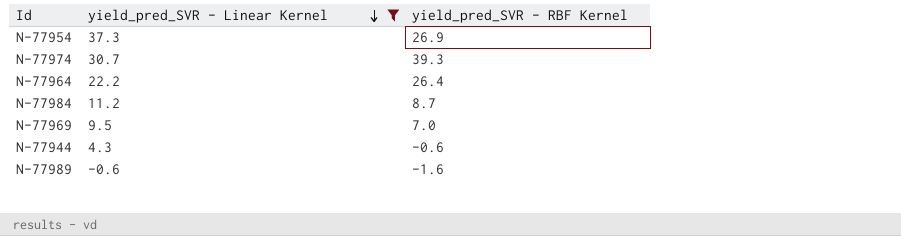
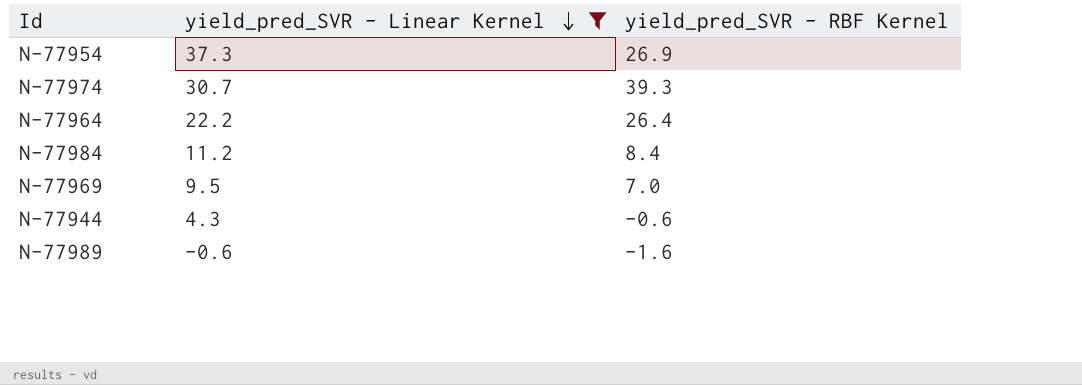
N-77984 | yield_pred_SVR - RBF Kernel: 8.7 -> 8.4

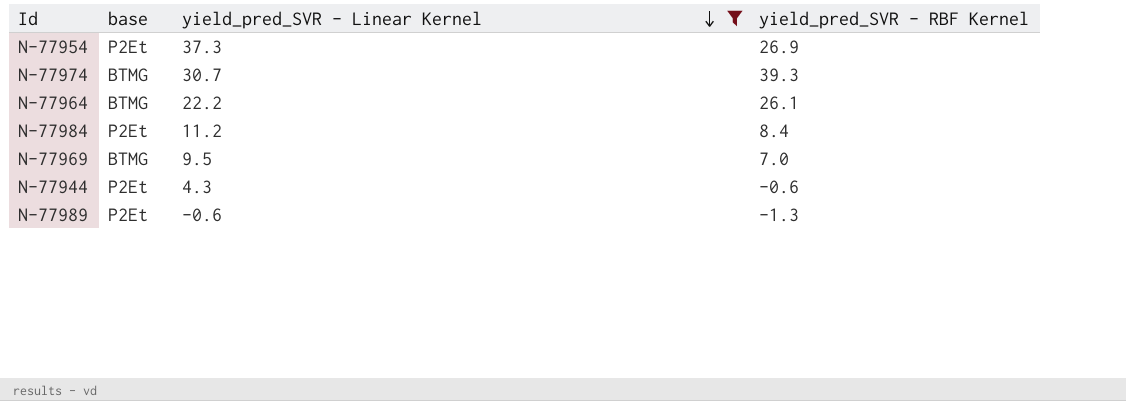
column base | position: none -> 2
N-77964 | yield_pred_SVR - RBF Kernel: 26.4 -> 26.1
N-77989 | yield_pred_SVR - RBF Kernel: -1.6 -> -1.3

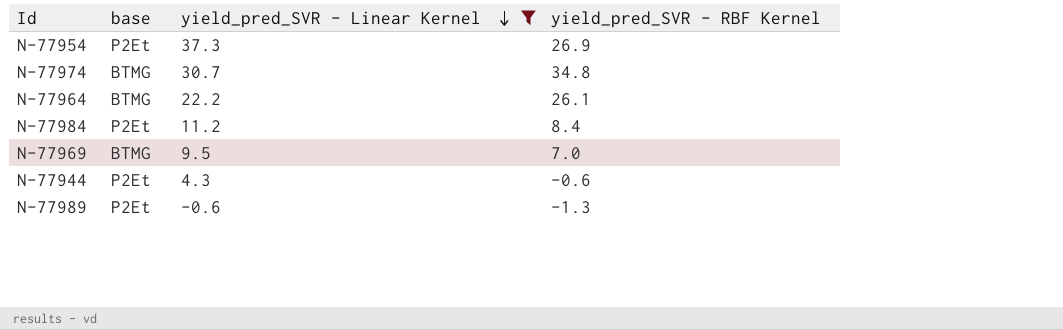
N-77974 | yield_pred_SVR - RBF Kernel: 39.3 -> 34.8

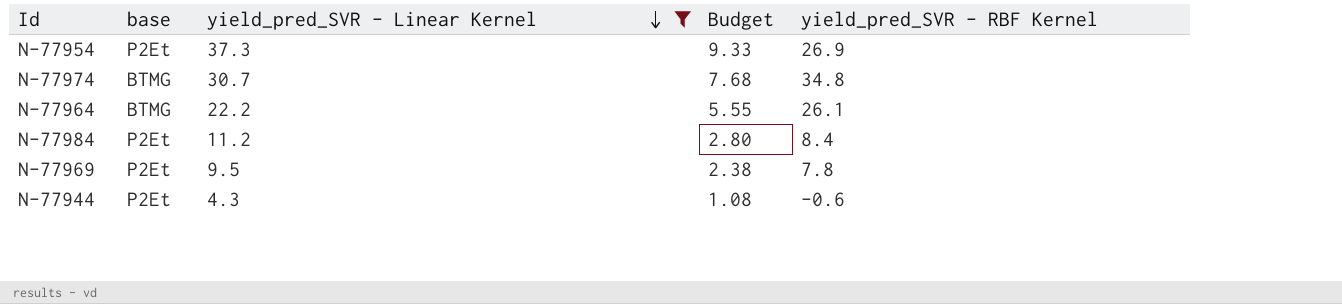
column Budget | formula: none -> [yield_pred_SVR - Linear Kernel] * 0.25
row N-77989: P2Et | -0.6 | -1.3 -> none
N-77969 | base: BTMG -> P2Et
N-77969 | yield_pred_SVR - RBF Kernel: 7.0 -> 7.8

